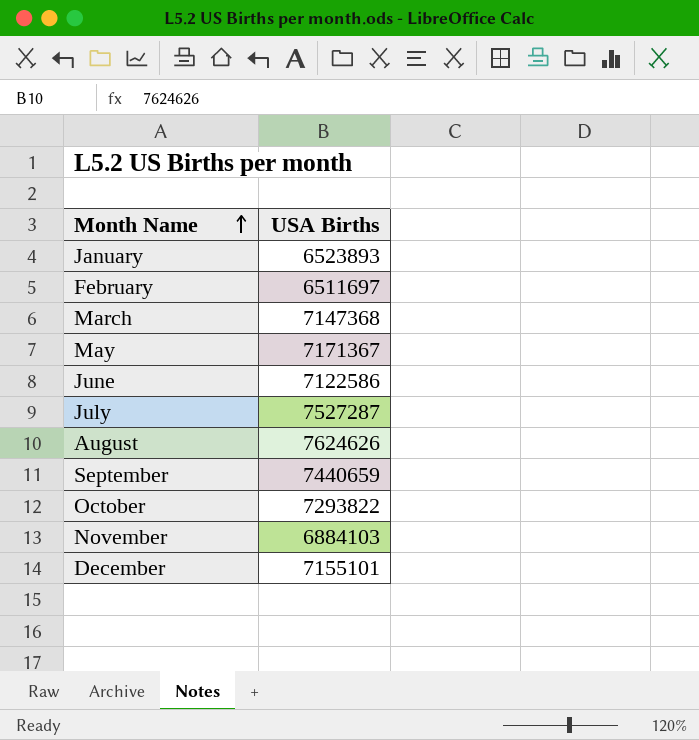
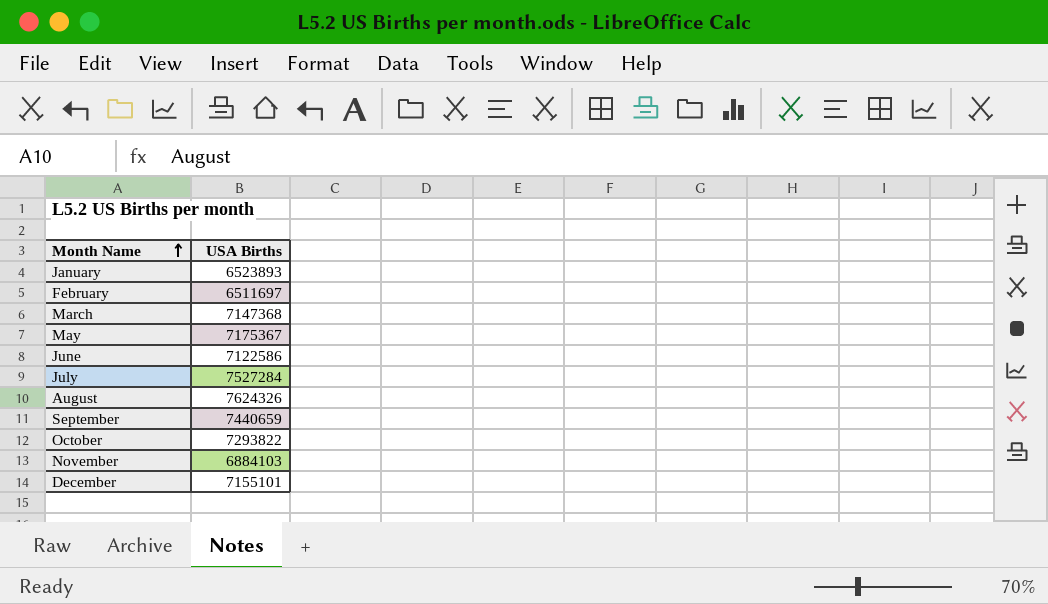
May | USA Births: 7171367 -> 7175367
July | USA Births: 7527287 -> 7527284
August | USA Births: 7624626 -> 7624326

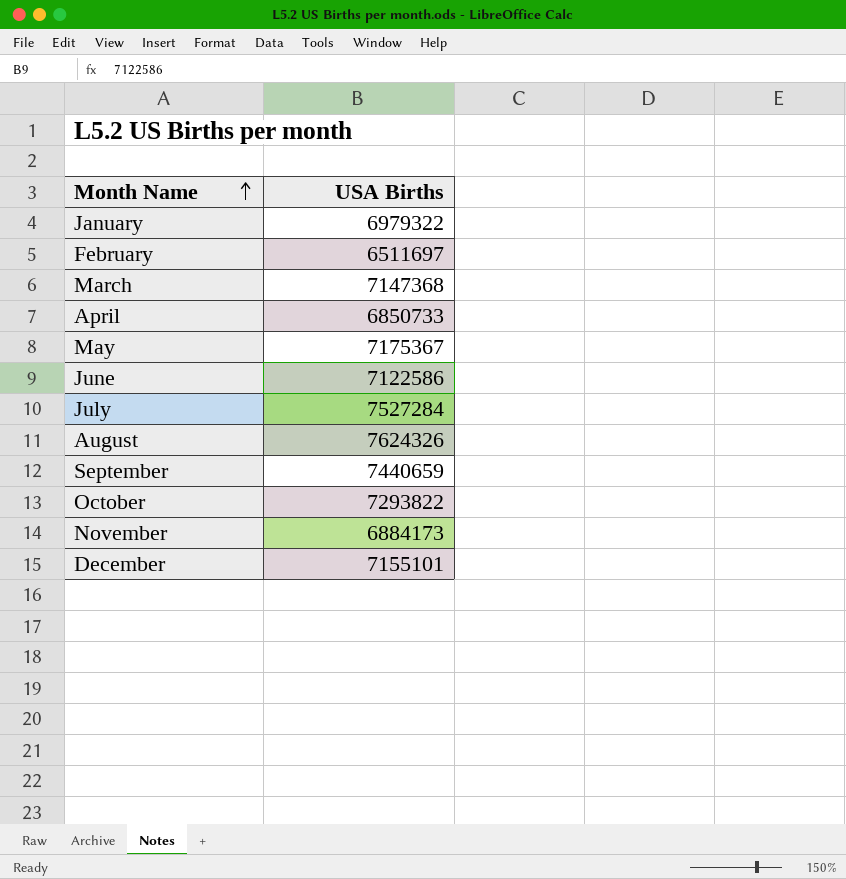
January | USA Births: 6523893 -> 6979322
row April: none -> 6850733
November | USA Births: 6884103 -> 6884173

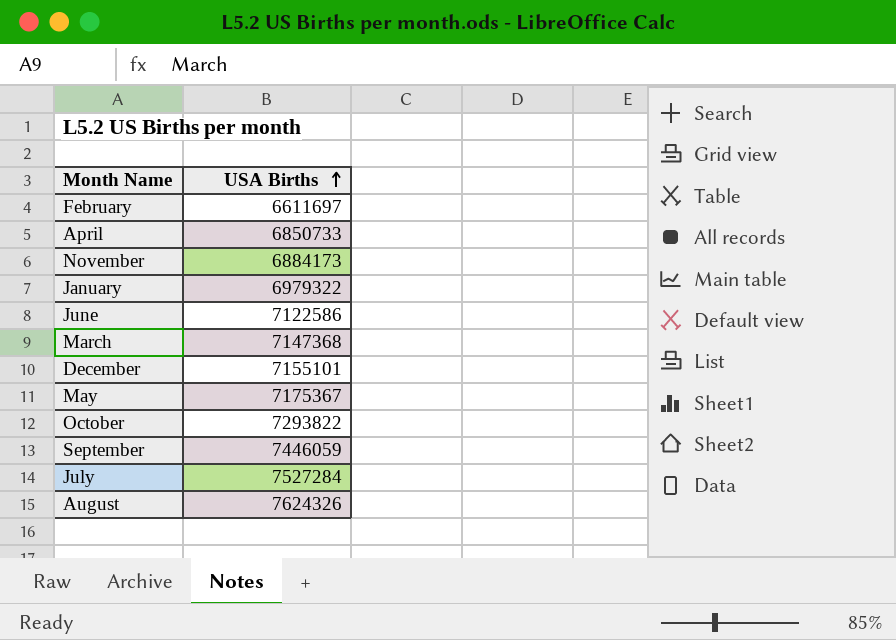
row order: Month Name ascending -> USA Births ascending
February | USA Births: 6511697 -> 6611697
September | USA Births: 7440659 -> 7446059

